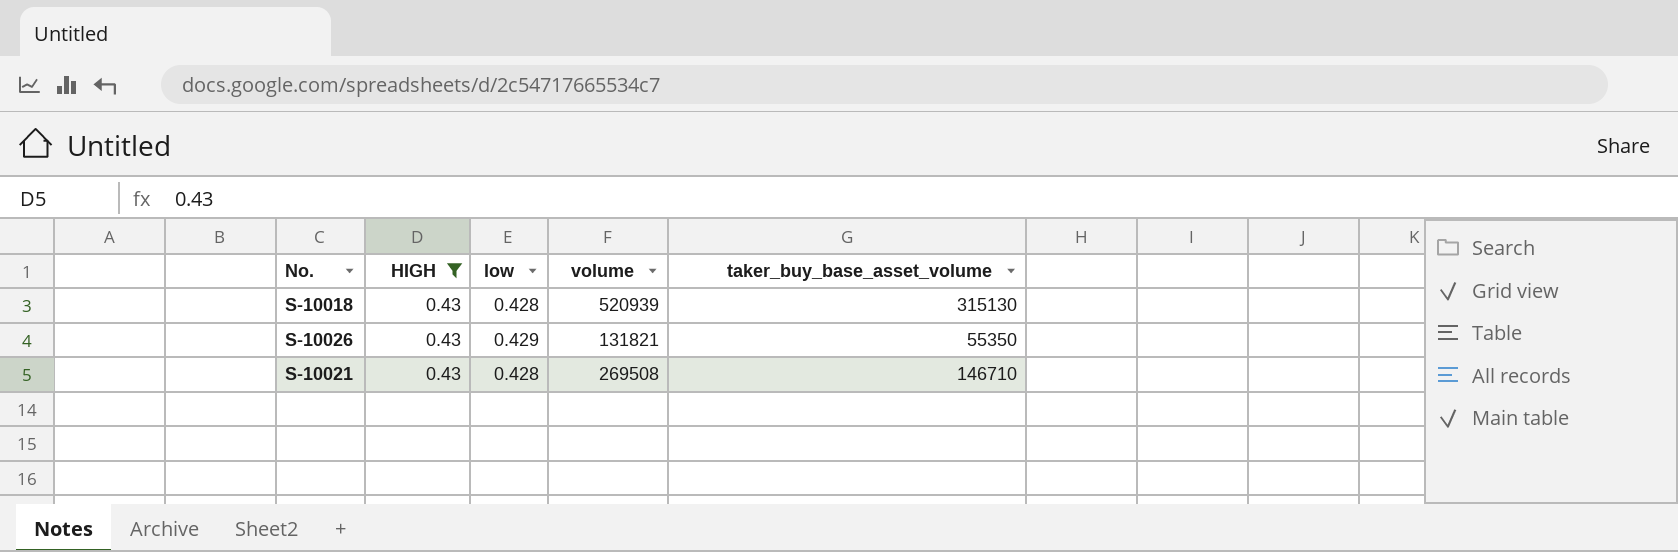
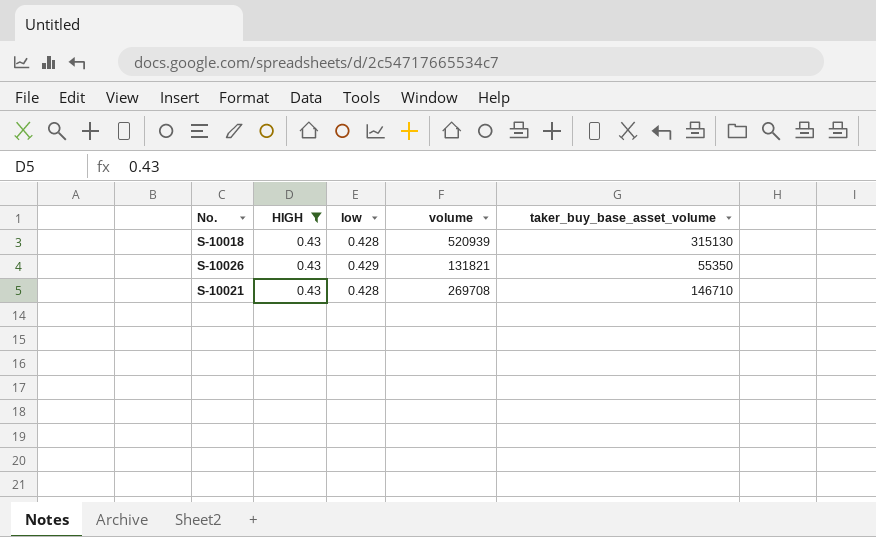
S-10021 | volume: 269508 -> 269708

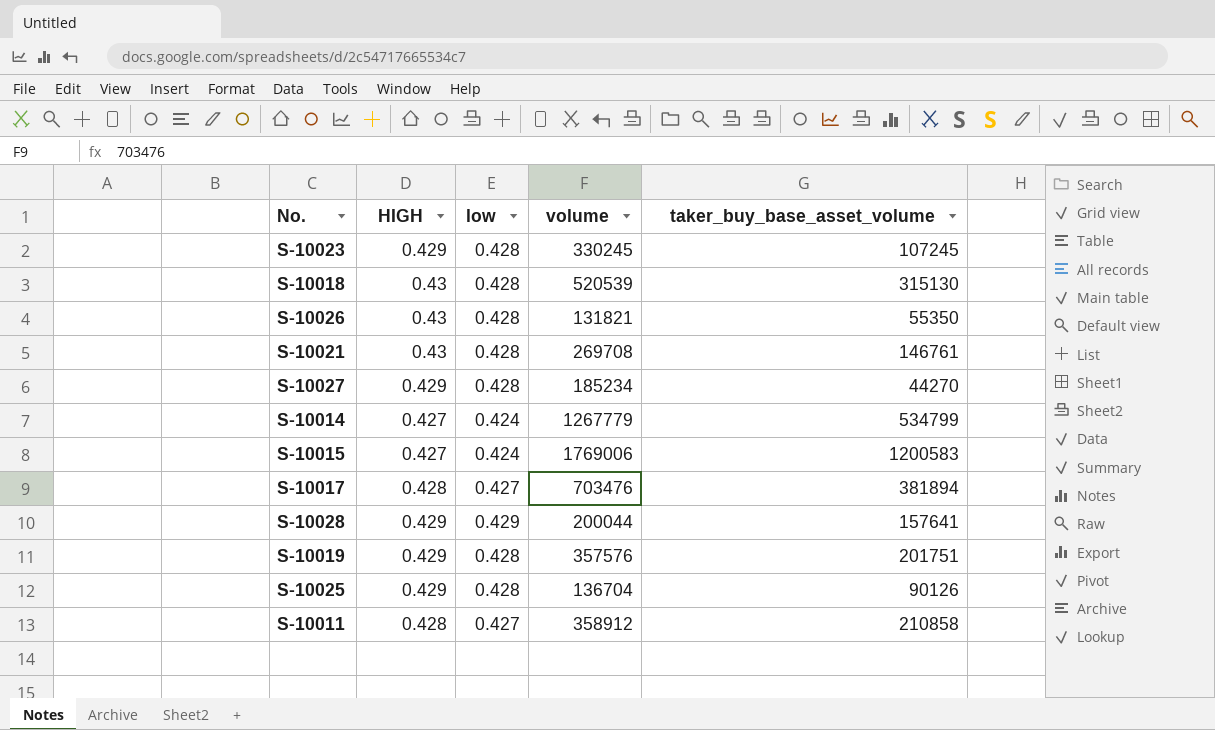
filter: HIGH = 0.43 -> none
S-10018 | volume: 520939 -> 520539
S-10026 | low: 0.429 -> 0.428
S-10021 | taker_buy_base_asset_volume: 146710 -> 146761

